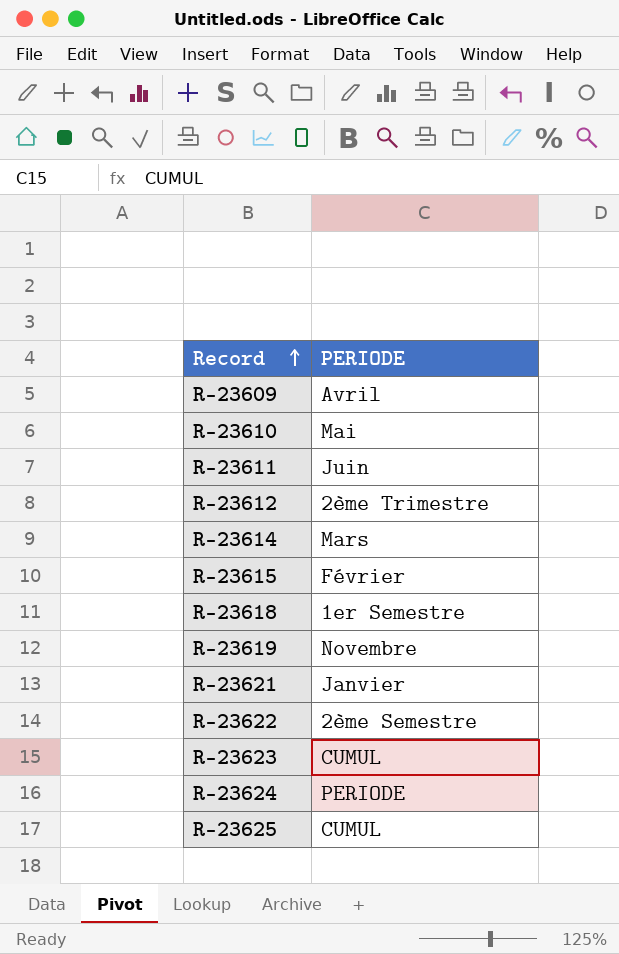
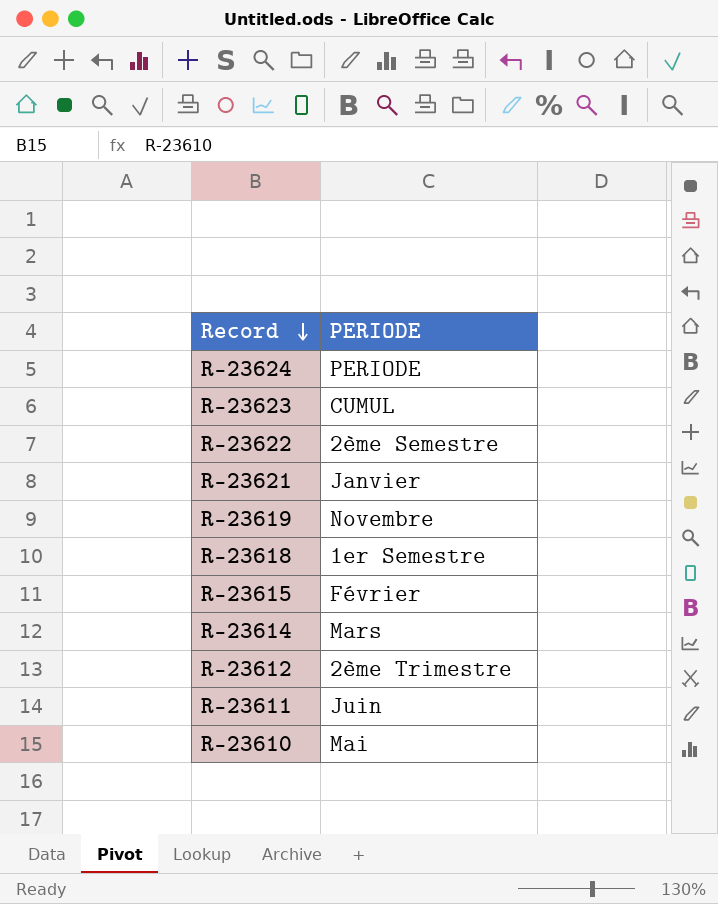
row order: Record ascending -> Record descending
row R-23609: Avril -> none
row R-23625: CUMUL -> none

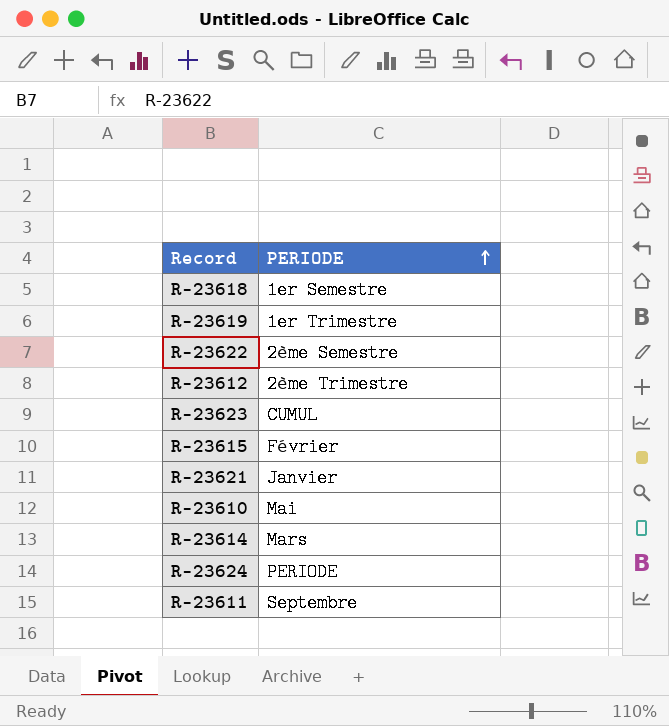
row order: Record descending -> PERIODE ascending
R-23619 | PERIODE: Novembre -> 1er Trimestre
R-23611 | PERIODE: Juin -> Septembre

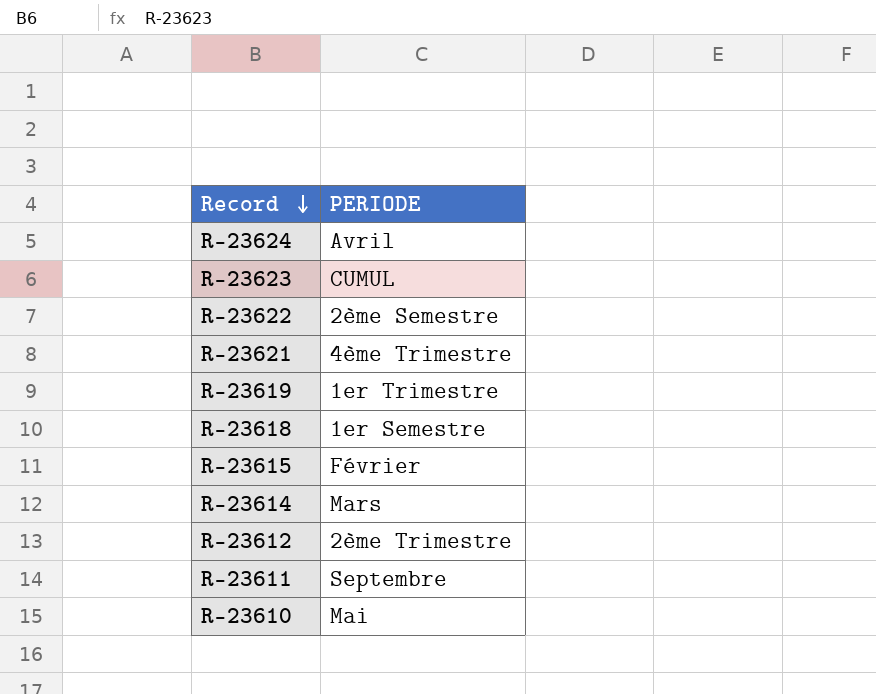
row order: PERIODE ascending -> Record descending
R-23624 | PERIODE: PERIODE -> Avril
R-23621 | PERIODE: Janvier -> 4ème Trimestre

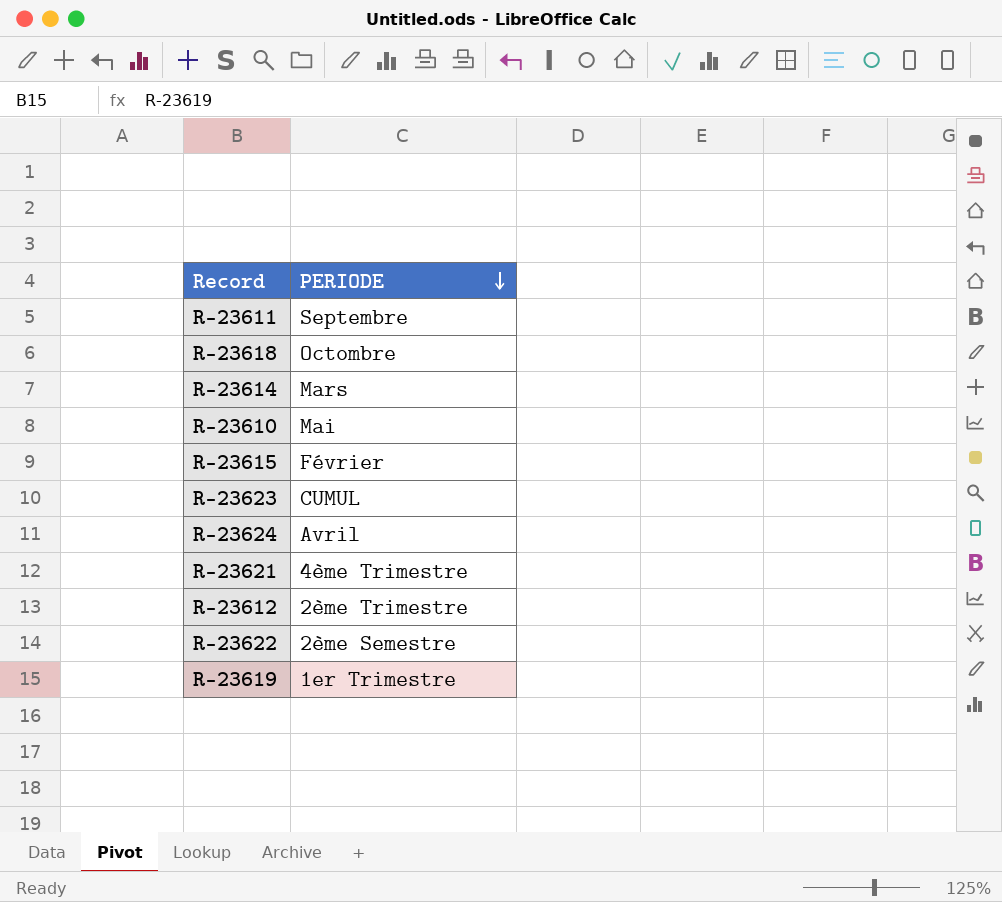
row order: Record descending -> PERIODE descending
R-23618 | PERIODE: 1er Semestre -> Octombre

